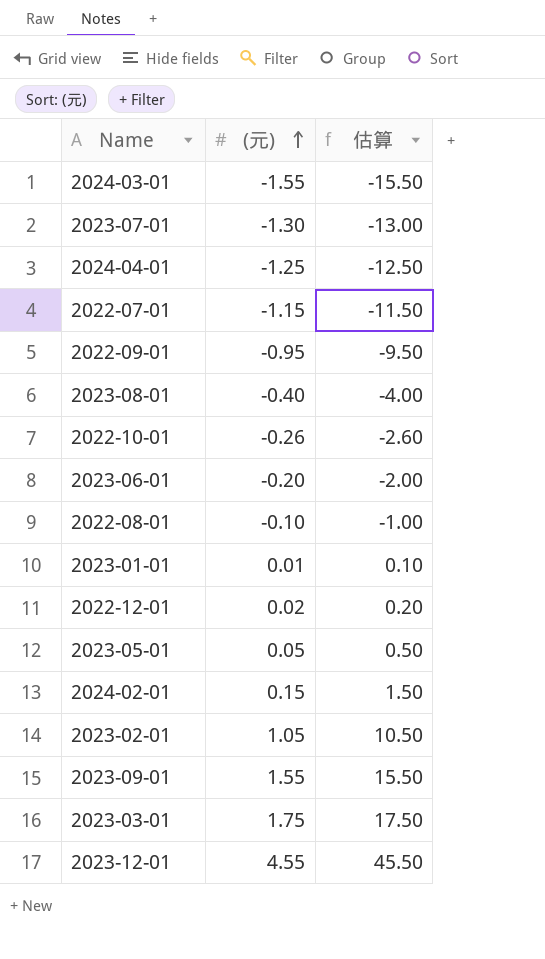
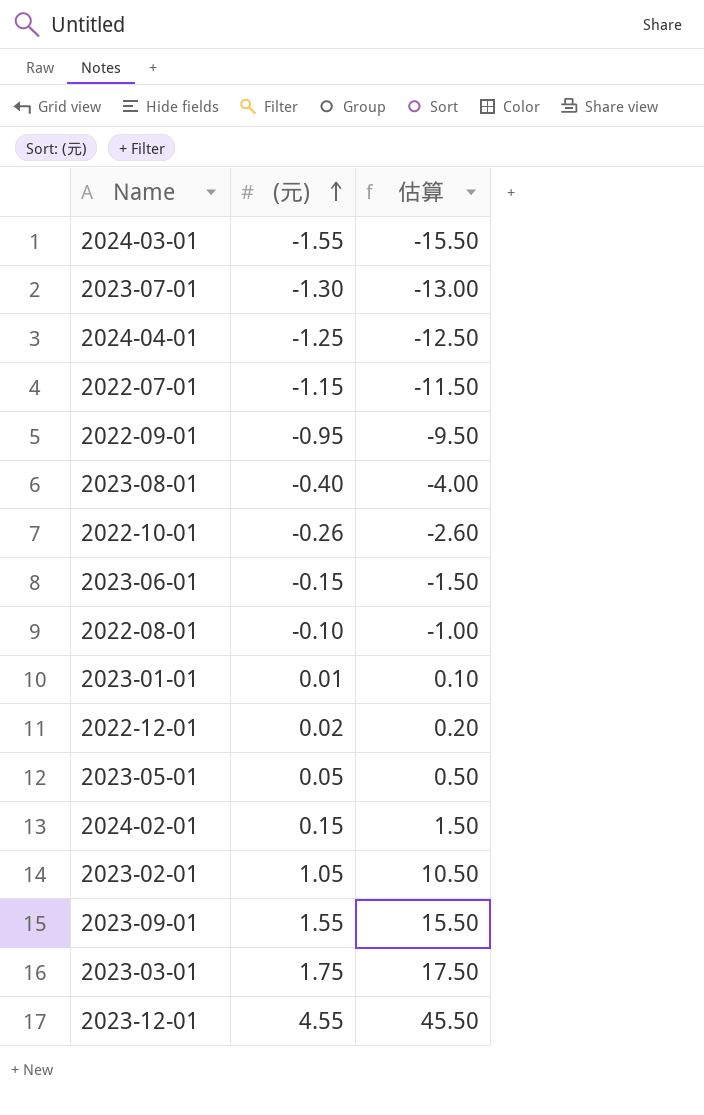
2023-06-01 | (元): -0.20 -> -0.15
2023-06-01 | 估算: -2.00 -> -1.50

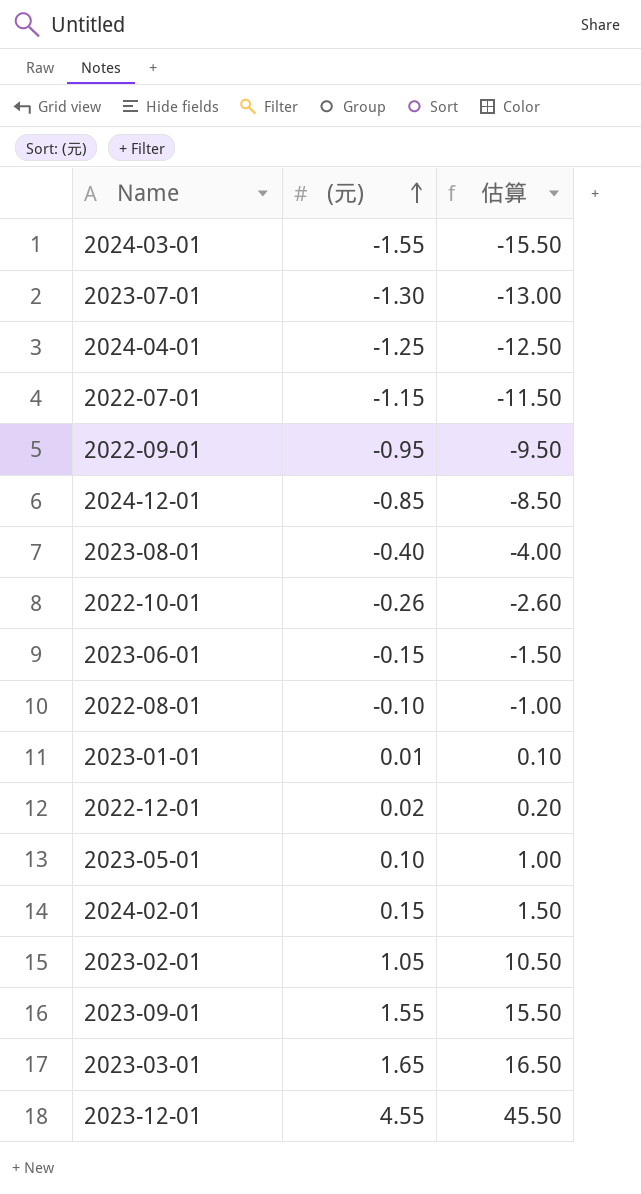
row 2024-12-01: none -> -0.85 | -8.50
2023-05-01 | (元): 0.05 -> 0.10
2023-05-01 | 估算: 0.50 -> 1.00
2023-03-01 | (元): 1.75 -> 1.65
2023-03-01 | 估算: 17.50 -> 16.50

